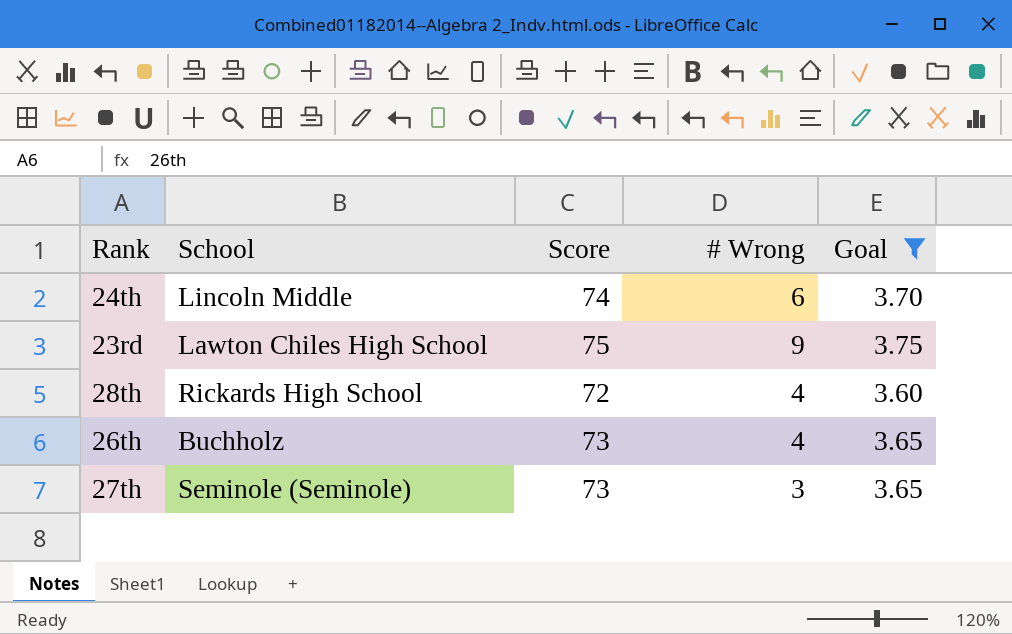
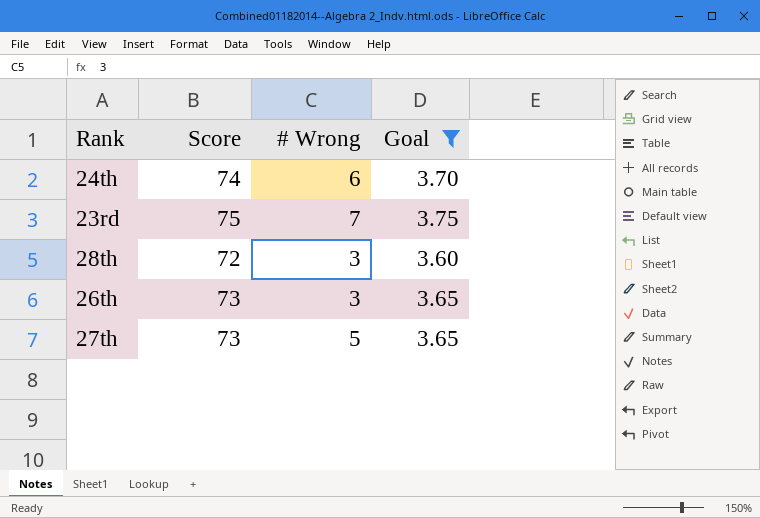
column School | position: 2 -> none
23rd | # Wrong: 9 -> 7
28th | # Wrong: 4 -> 3
26th | # Wrong: 4 -> 3
27th | # Wrong: 3 -> 5

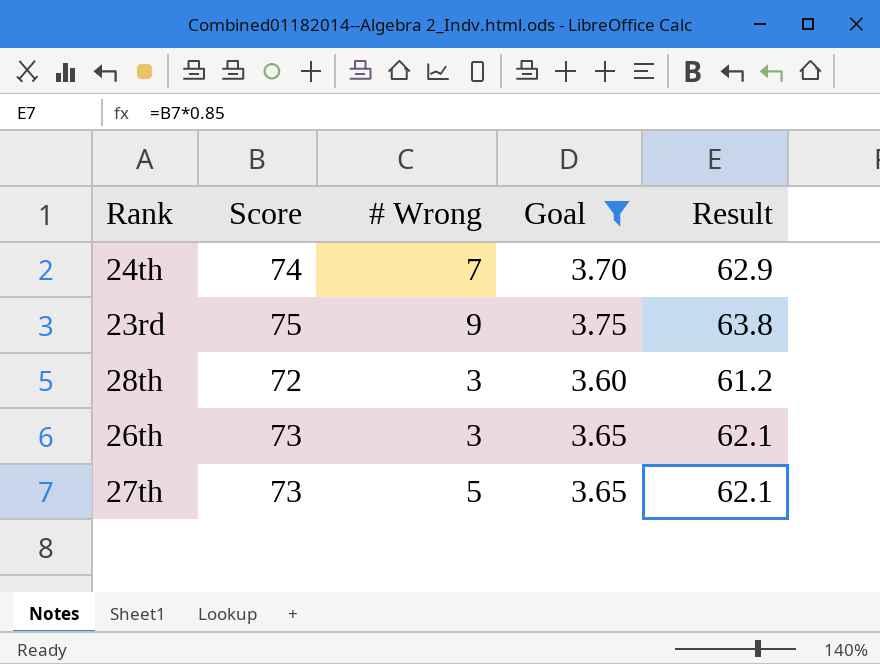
column Result | formula: none -> [Score] * 0.85
24th | # Wrong: 6 -> 7
23rd | # Wrong: 7 -> 9

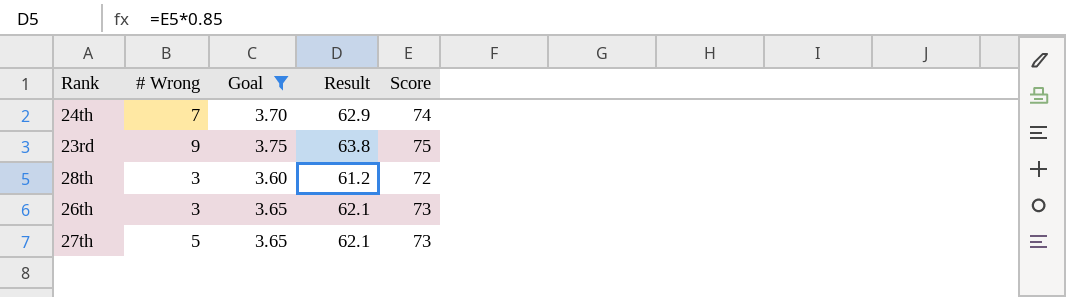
column Score | position: 2 -> 5

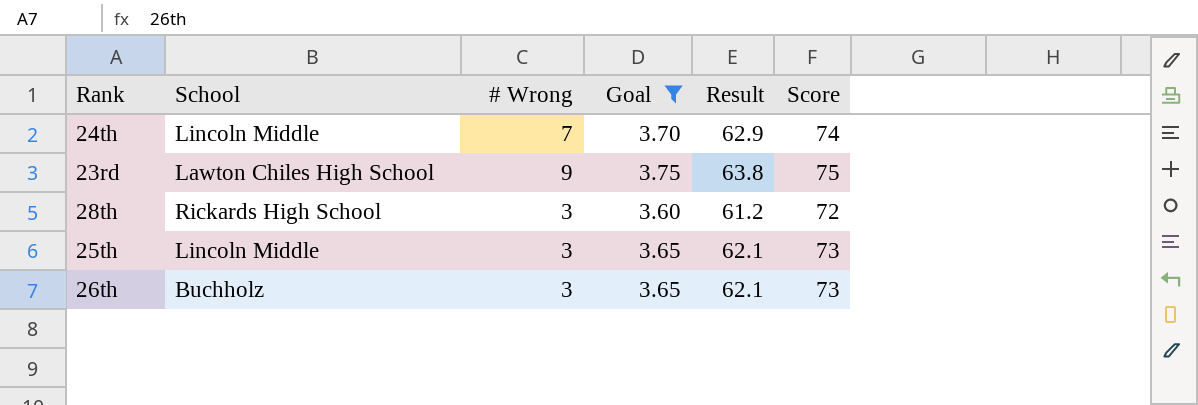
column School | position: none -> 2
row 27th: 5 | 3.65 | 62.1 | 73 -> none
row 25th: none -> Lincoln Middle | 3 | 3.65 | 62.1 | 73

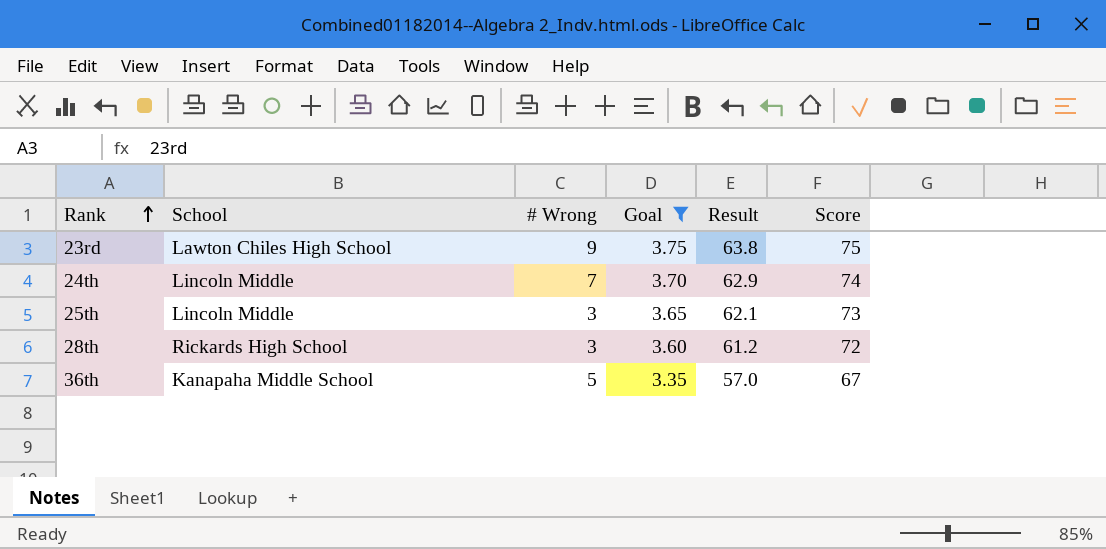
row order: none -> Rank ascending
row 26th: Buchholz | 3 | 3.65 | 62.1 | 73 -> none
row 36th: none -> Kanapaha Middle School | 5 | 3.35 | 57.0 | 67

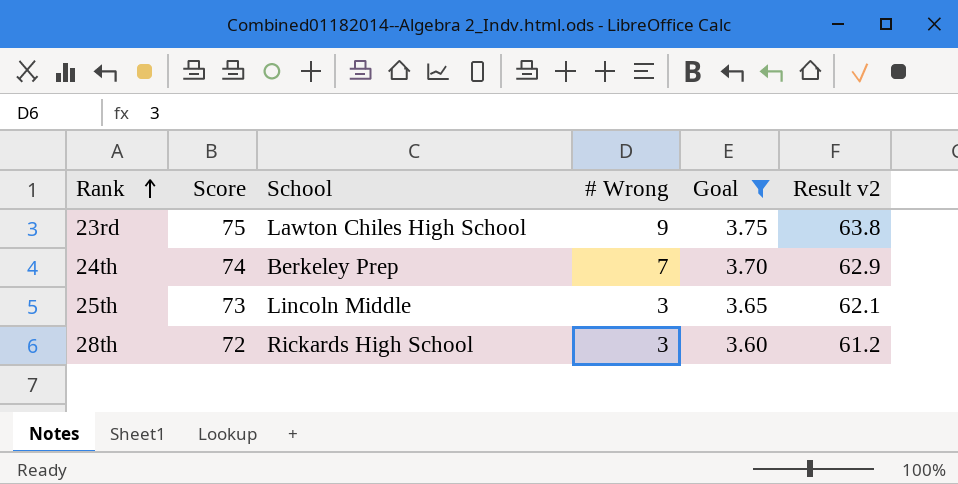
column Score | position: 6 -> 2
column name: Result -> Result v2
row 36th: Kanapaha Middle School | 5 | 3.35 | 57.0 | 67 -> none
24th | School: Lincoln Middle -> Berkeley Prep

